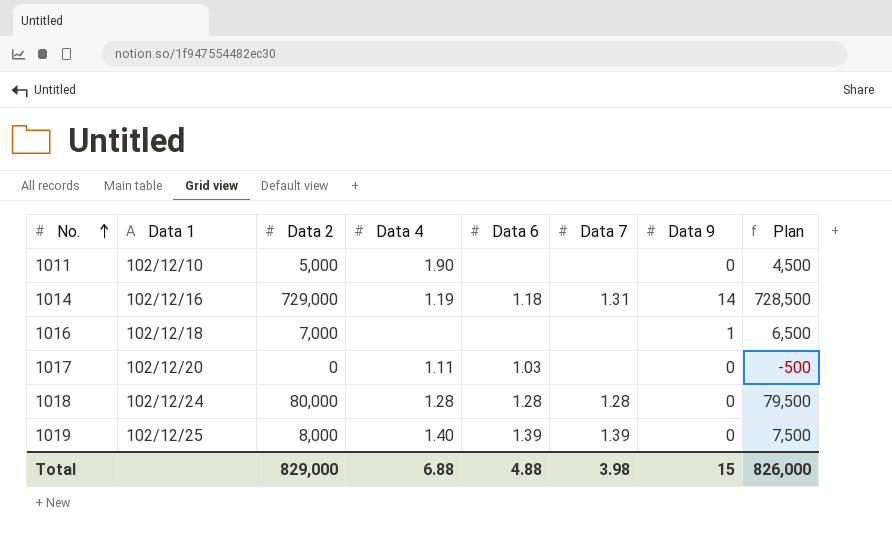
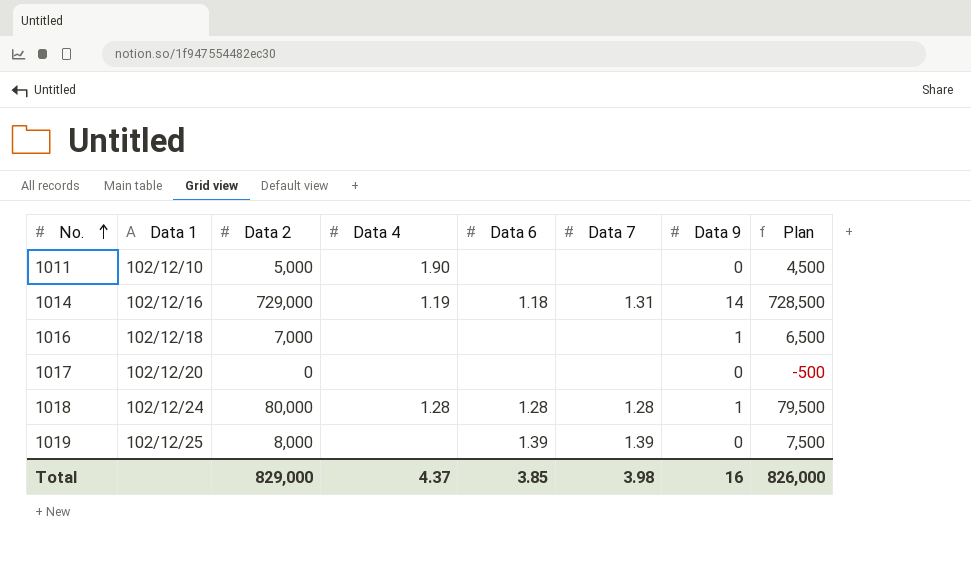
1017 | Data 4: 1.11 -> none
1017 | Data 6: 1.03 -> none
1018 | Data 9: 0 -> 1
1019 | Data 4: 1.40 -> none
Total | Data 4: 6.88 -> 4.37
Total | Data 6: 4.88 -> 3.85
Total | Data 9: 15 -> 16

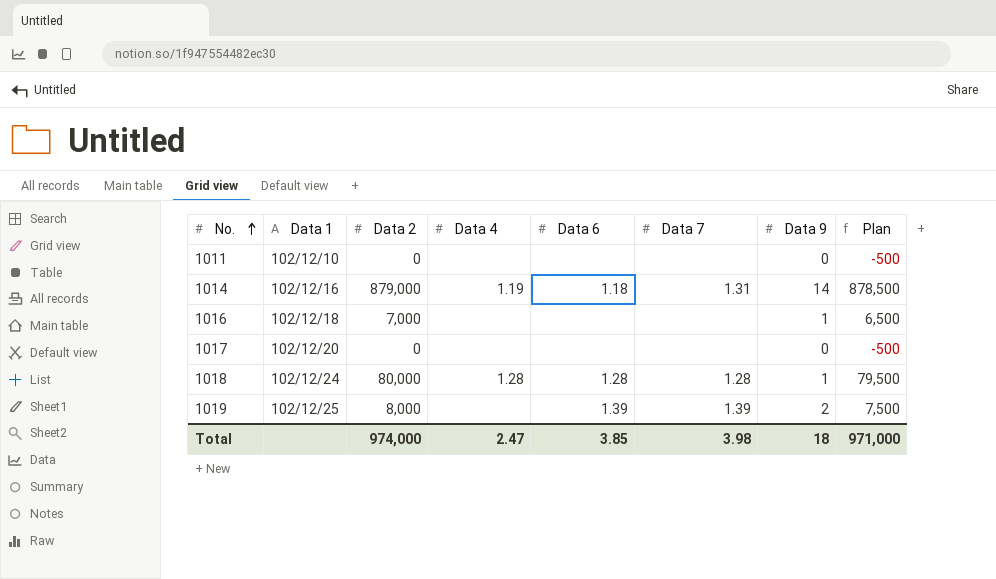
1011 | Data 2: 5,000 -> 0
1011 | Data 4: 1.90 -> none
1011 | Plan: 4,500 -> -500
1014 | Data 2: 729,000 -> 879,000
1014 | Plan: 728,500 -> 878,500
1019 | Data 9: 0 -> 2
Total | Data 2: 829,000 -> 974,000
Total | Data 4: 4.37 -> 2.47
Total | Data 9: 16 -> 18
Total | Plan: 826,000 -> 971,000

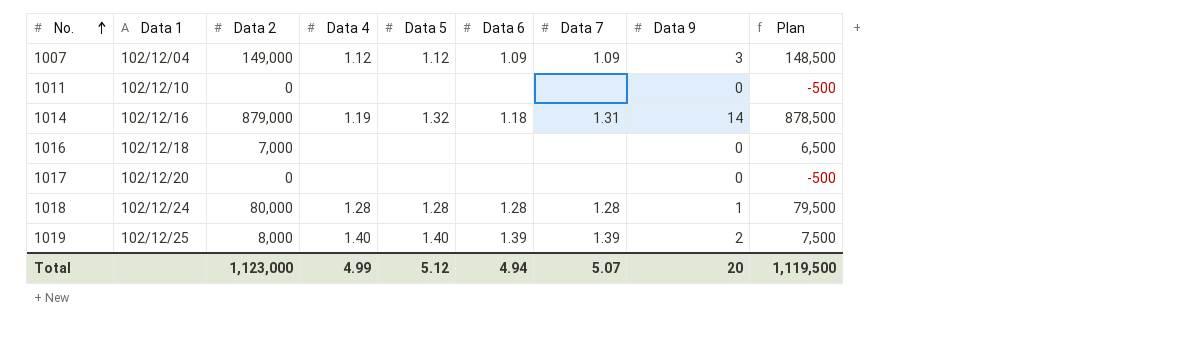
column Data 5 | position: none -> 5
row 1007: none -> 102/12/04 | 149,000 | 1.12 | 1.12 | 1.09 | 1.09 | 3 | 148,500
1016 | Data 9: 1 -> 0
1019 | Data 4: none -> 1.40
Total | Data 2: 974,000 -> 1,123,000
Total | Data 4: 2.47 -> 4.99
Total | Data 6: 3.85 -> 4.94
Total | Data 7: 3.98 -> 5.07
Total | Data 9: 18 -> 20
Total | Plan: 971,000 -> 1,119,500

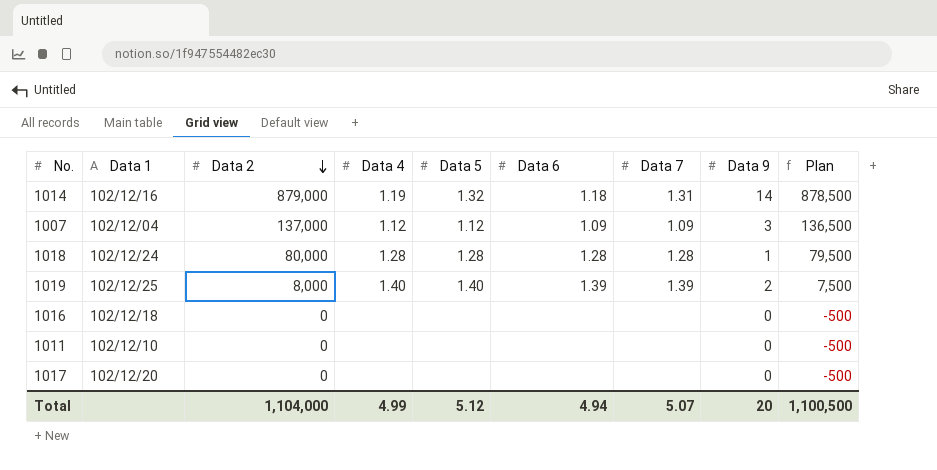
row order: No. ascending -> Data 2 descending
1007 | Data 2: 149,000 -> 137,000
1007 | Plan: 148,500 -> 136,500
1016 | Data 2: 7,000 -> 0
1016 | Plan: 6,500 -> -500
Total | Data 2: 1,123,000 -> 1,104,000
Total | Plan: 1,119,500 -> 1,100,500

